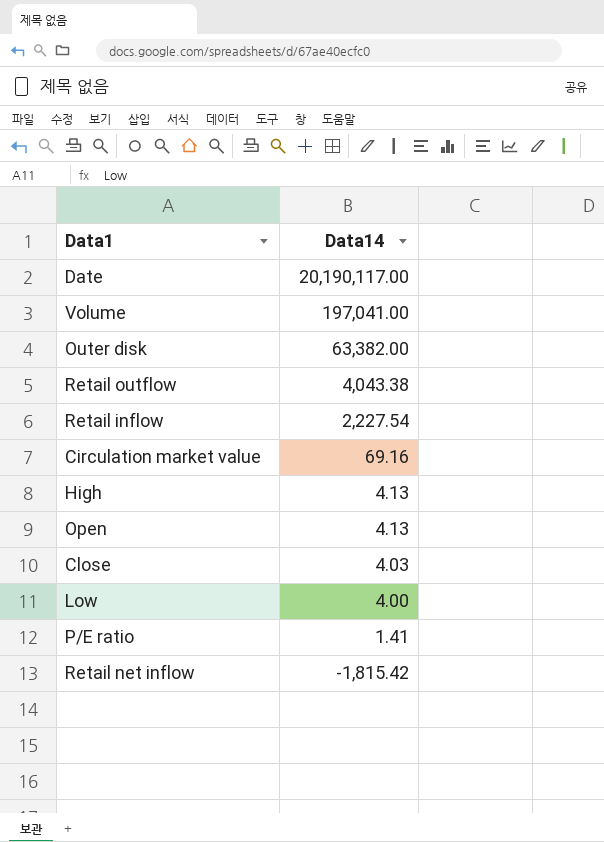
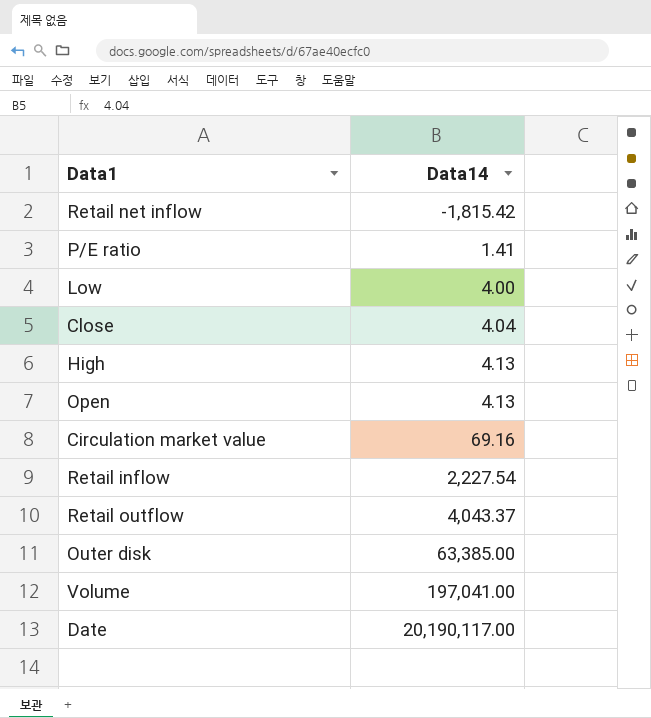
row order: Data14 descending -> Data14 ascending
Close | Data14: 4.03 -> 4.04
Retail outflow | Data14: 4,043.38 -> 4,043.37
Outer disk | Data14: 63,382.00 -> 63,385.00

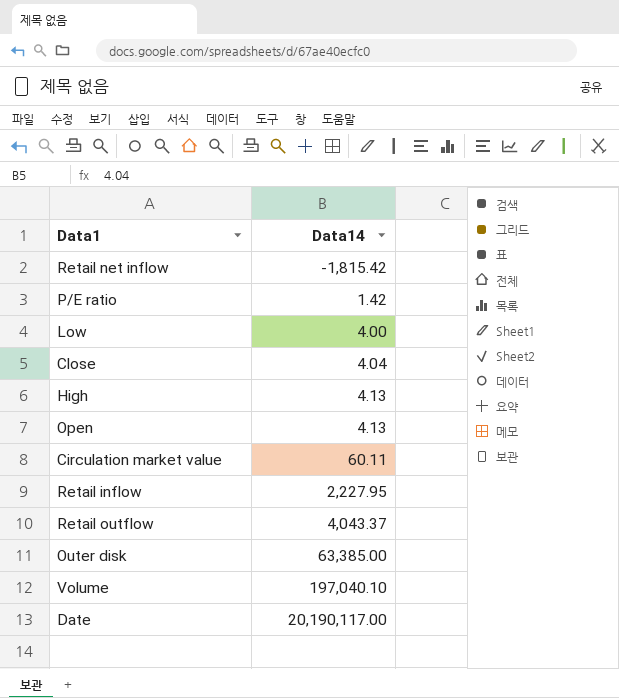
P/E ratio | Data14: 1.41 -> 1.42
Circulation market value | Data14: 69.16 -> 60.11
Retail inflow | Data14: 2,227.54 -> 2,227.95
Volume | Data14: 197,041.00 -> 197,040.10

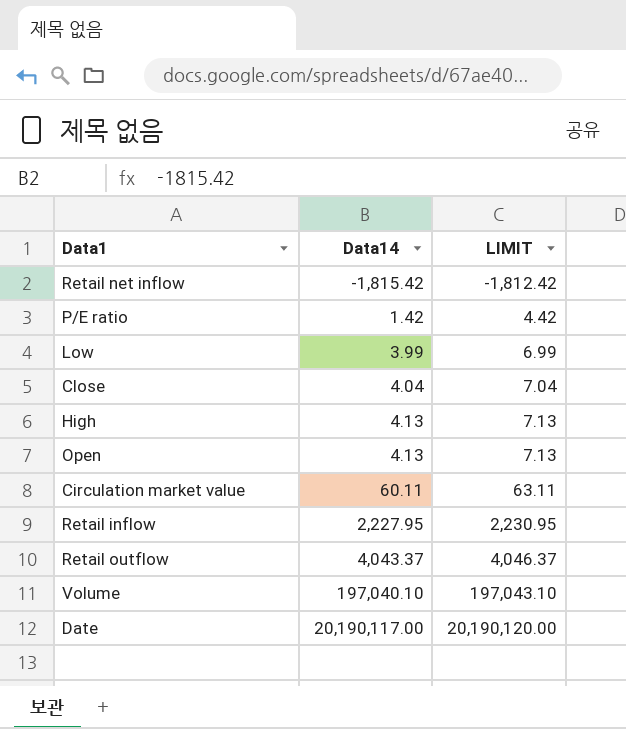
column LIMIT | formula: none -> [Data14] + 3
row Outer disk: 63,385.00 -> none
Low | Data14: 4.00 -> 3.99

